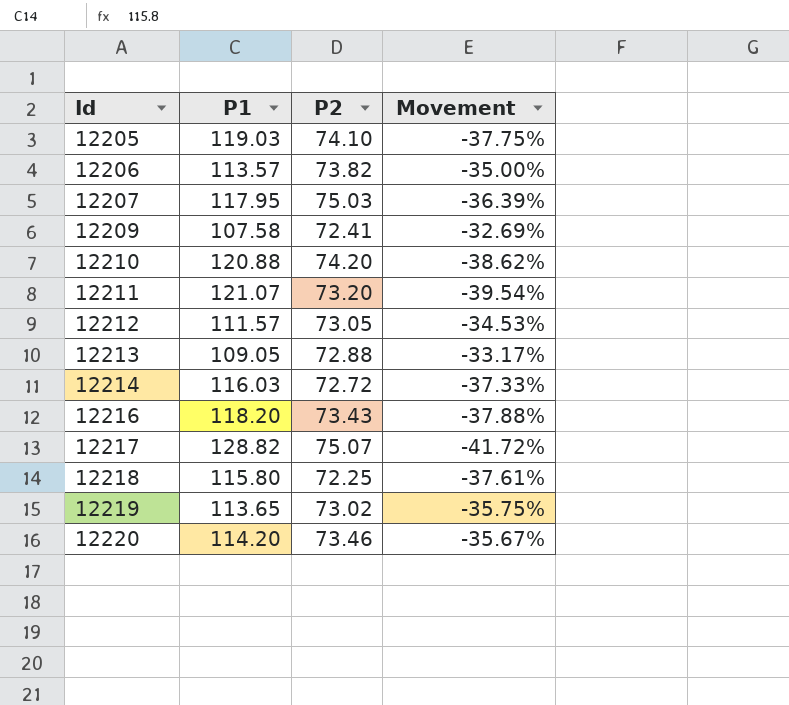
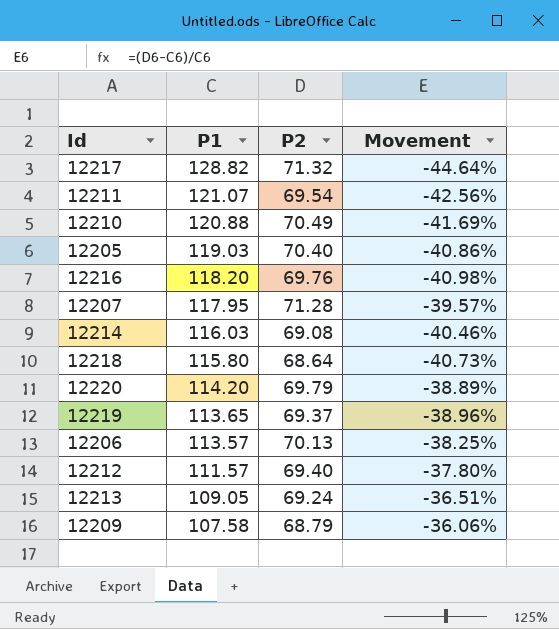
row order: Id ascending -> P1 descending
12217 | P2: 75.07 -> 71.32
12217 | Movement: -41.72% -> -44.64%
12211 | P2: 73.20 -> 69.54
12211 | Movement: -39.54% -> -42.56%
12210 | P2: 74.20 -> 70.49
12210 | Movement: -38.62% -> -41.69%
12205 | P2: 74.10 -> 70.40
12205 | Movement: -37.75% -> -40.86%
12216 | P2: 73.43 -> 69.76
12216 | Movement: -37.88% -> -40.98%
12207 | P2: 75.03 -> 71.28
12207 | Movement: -36.39% -> -39.57%
12214 | P2: 72.72 -> 69.08
12214 | Movement: -37.33% -> -40.46%
12218 | P2: 72.25 -> 68.64
12218 | Movement: -37.61% -> -40.73%
12220 | P2: 73.46 -> 69.79
12220 | Movement: -35.67% -> -38.89%
12219 | P2: 73.02 -> 69.37
12219 | Movement: -35.75% -> -38.96%
12206 | P2: 73.82 -> 70.13
12206 | Movement: -35.00% -> -38.25%
12212 | P2: 73.05 -> 69.40
12212 | Movement: -34.53% -> -37.80%
12213 | P2: 72.88 -> 69.24
12213 | Movement: -33.17% -> -36.51%
12209 | P2: 72.41 -> 68.79
12209 | Movement: -32.69% -> -36.06%

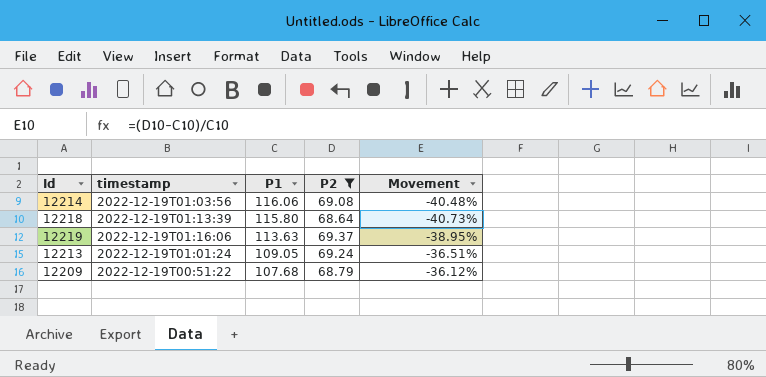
filter: none -> P2 <= 69.37
column timestamp | position: none -> 2
12214 | P1: 116.03 -> 116.06
12214 | Movement: -40.46% -> -40.48%
12219 | P1: 113.65 -> 113.63
12219 | Movement: -38.96% -> -38.95%
12209 | P1: 107.58 -> 107.68
12209 | Movement: -36.06% -> -36.12%

